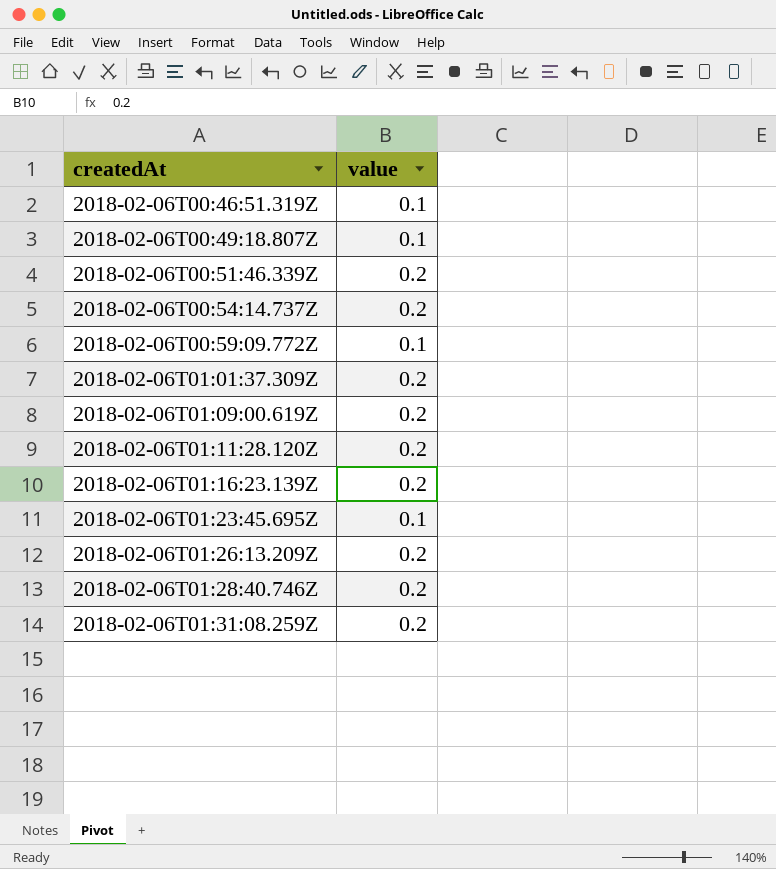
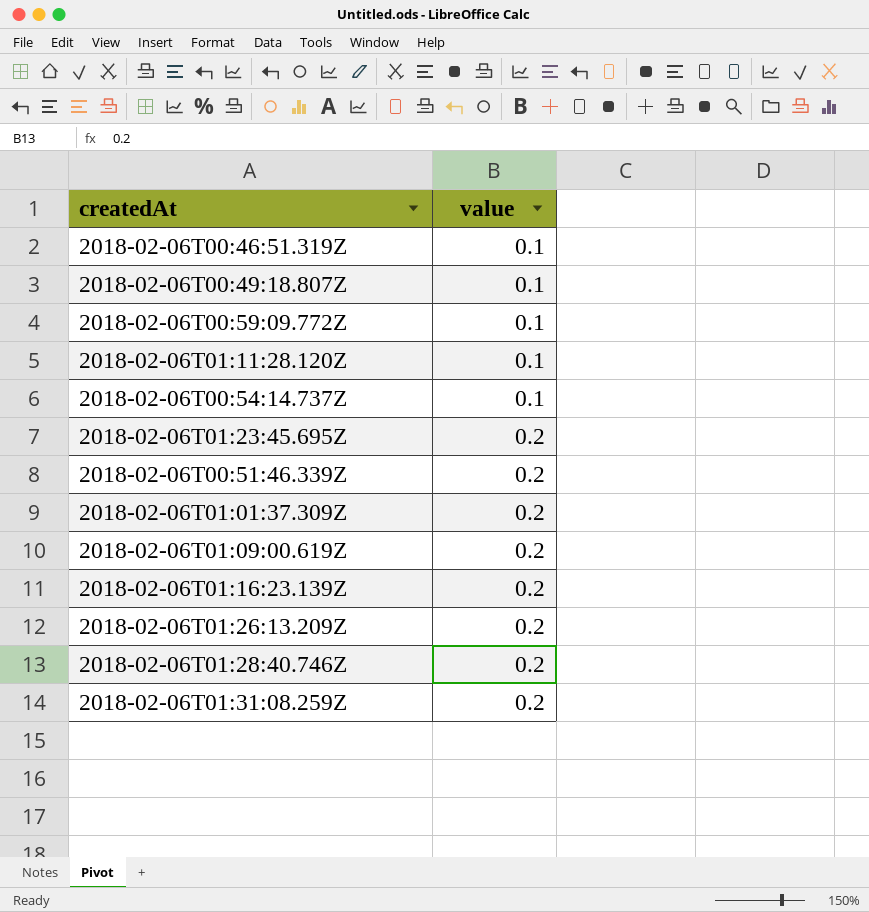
row order: createdAt ascending -> value ascending
2018-02-06T01:11:28.120Z | value: 0.2 -> 0.1
2018-02-06T00:54:14.737Z | value: 0.2 -> 0.1
2018-02-06T01:23:45.695Z | value: 0.1 -> 0.2

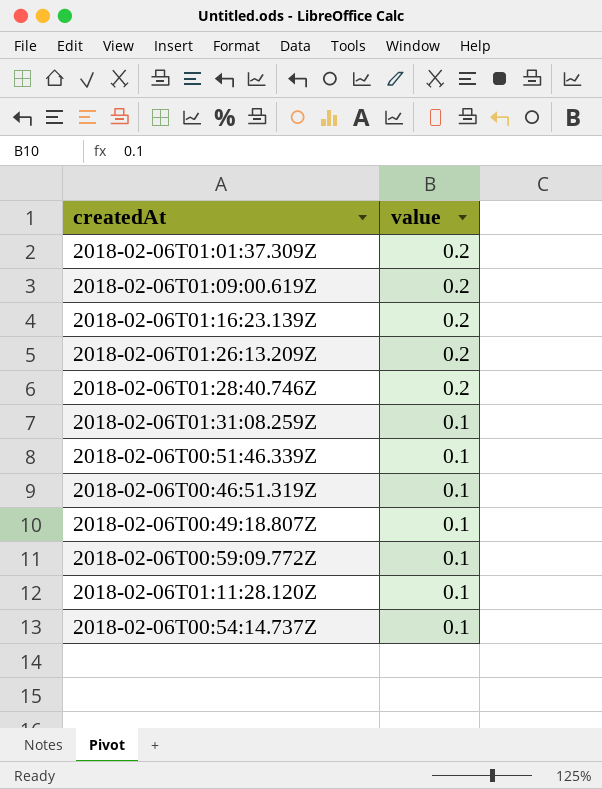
row order: value ascending -> value descending
row 2018-02-06T01:23:45.695Z: 0.2 -> none
2018-02-06T01:31:08.259Z | value: 0.2 -> 0.1
2018-02-06T00:51:46.339Z | value: 0.2 -> 0.1

